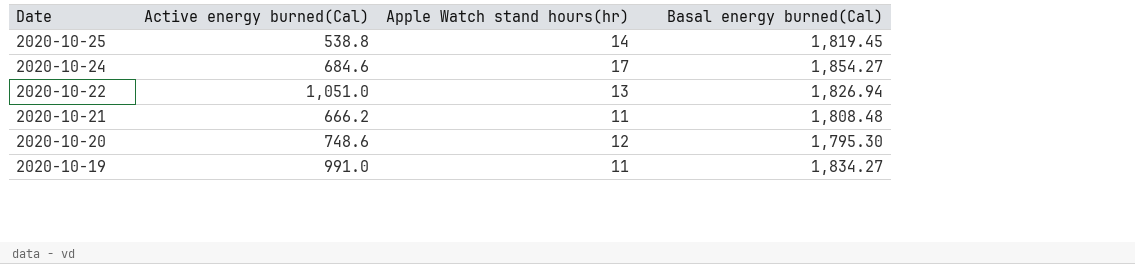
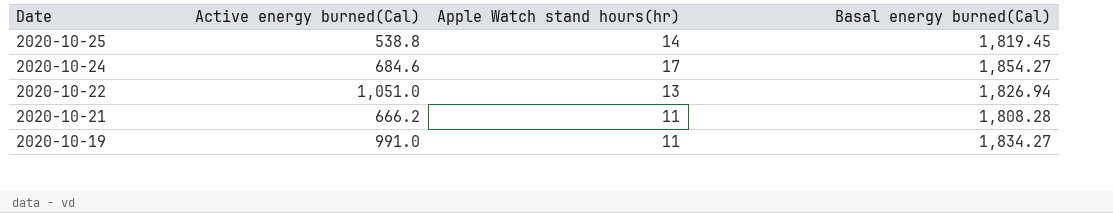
row 2020-10-20: 748.6 | 12 | 1,795.30 -> none
2020-10-21 | Basal energy burned(Cal): 1,808.48 -> 1,808.28

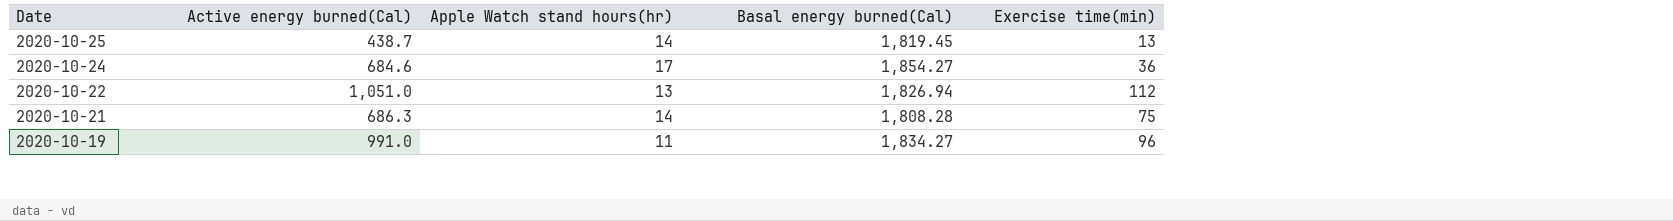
column Exercise time(min) | position: none -> 5
2020-10-25 | Active energy burned(Cal): 538.8 -> 438.7
2020-10-21 | Active energy burned(Cal): 666.2 -> 686.3
2020-10-21 | Apple Watch stand hours(hr): 11 -> 14

